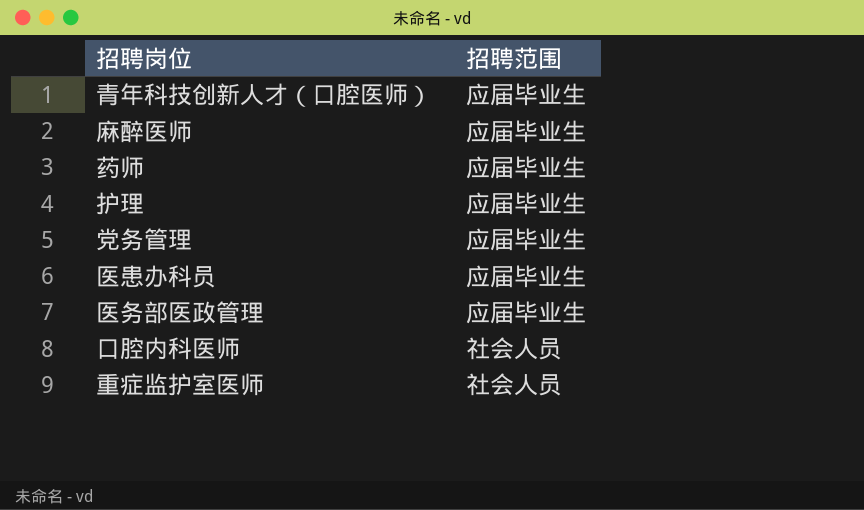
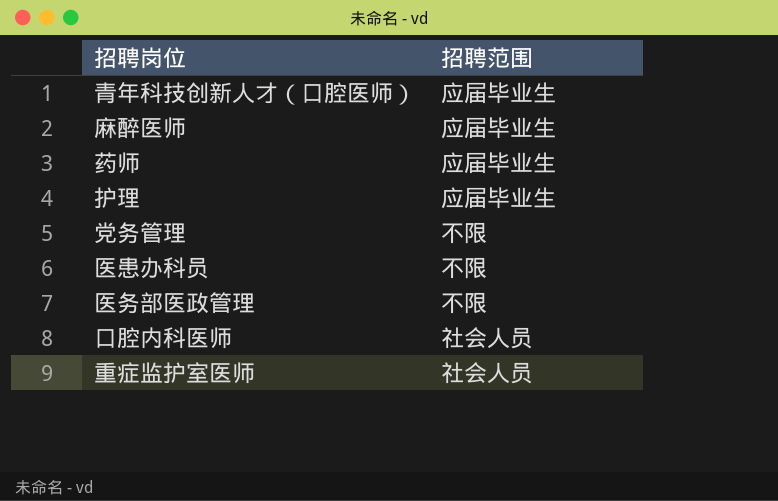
党务管理 | 招聘范围: 应届毕业生 -> 不限
医患办科员 | 招聘范围: 应届毕业生 -> 不限
医务部医政管理 | 招聘范围: 应届毕业生 -> 不限

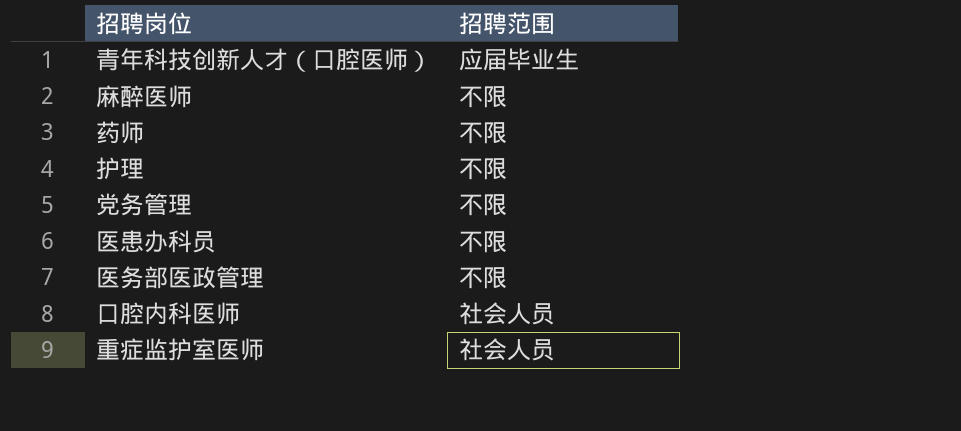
麻醉医师 | 招聘范围: 应届毕业生 -> 不限
药师 | 招聘范围: 应届毕业生 -> 不限
护理 | 招聘范围: 应届毕业生 -> 不限

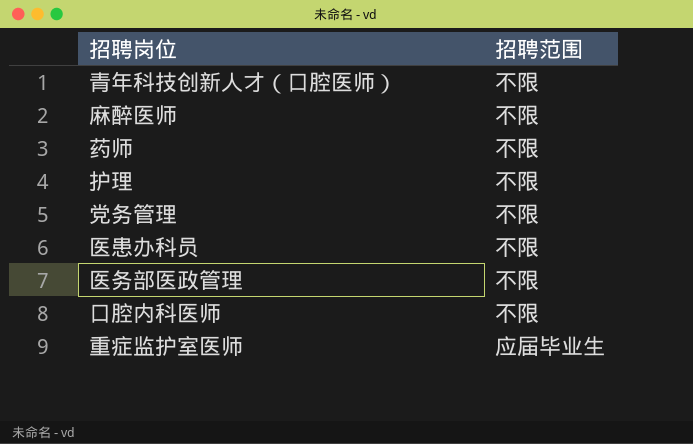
青年科技创新人才（口腔医师） | 招聘范围: 应届毕业生 -> 不限
口腔内科医师 | 招聘范围: 社会人员 -> 不限
重症监护室医师 | 招聘范围: 社会人员 -> 应届毕业生

